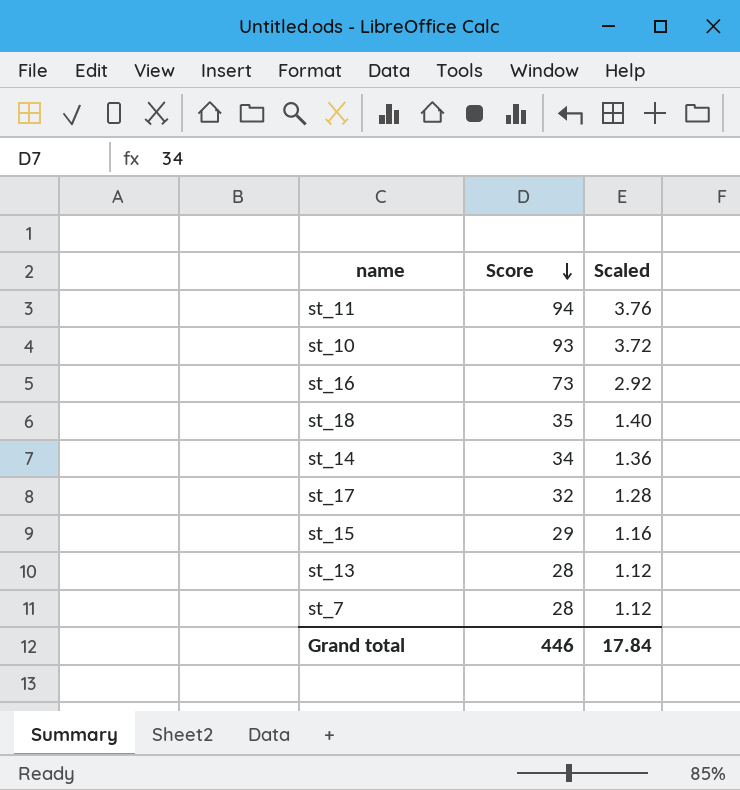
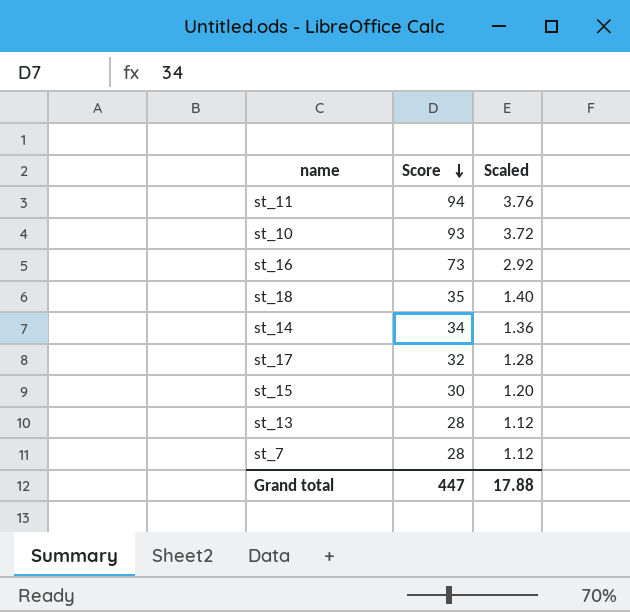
st_15 | Score: 29 -> 30
st_15 | Scaled: 1.16 -> 1.20
Grand total | Score: 446 -> 447
Grand total | Scaled: 17.84 -> 17.88

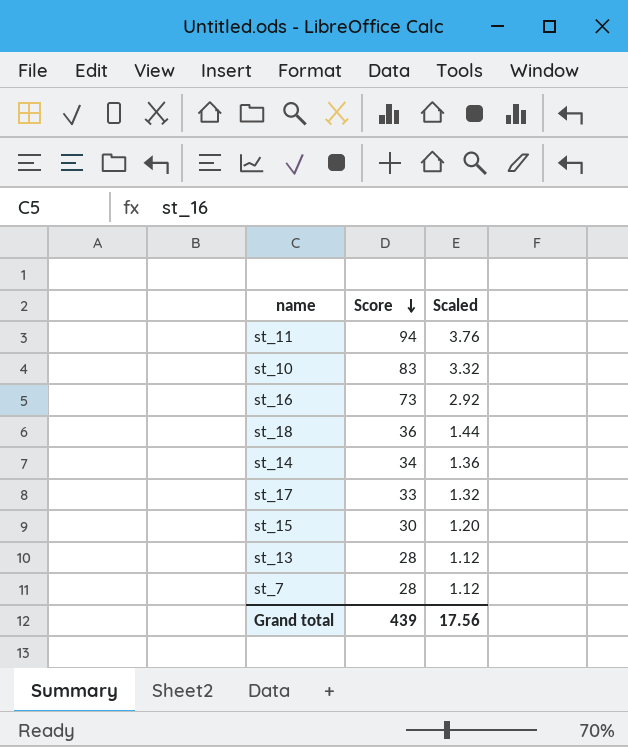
st_10 | Score: 93 -> 83
st_10 | Scaled: 3.72 -> 3.32
st_18 | Score: 35 -> 36
st_18 | Scaled: 1.40 -> 1.44
st_17 | Score: 32 -> 33
st_17 | Scaled: 1.28 -> 1.32
Grand total | Score: 447 -> 439
Grand total | Scaled: 17.88 -> 17.56

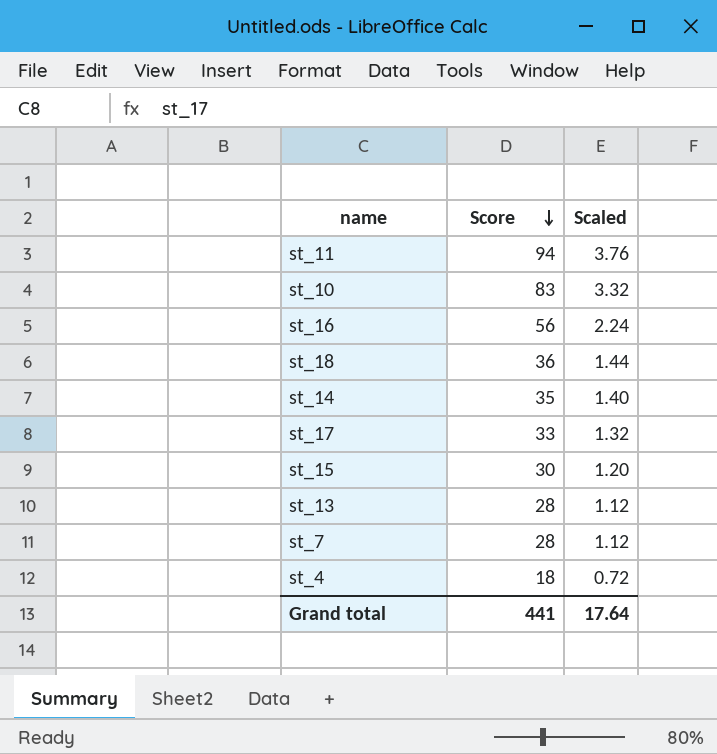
st_16 | Score: 73 -> 56
st_16 | Scaled: 2.92 -> 2.24
st_14 | Score: 34 -> 35
st_14 | Scaled: 1.36 -> 1.40
row st_4: none -> 18 | 0.72
Grand total | Score: 439 -> 441
Grand total | Scaled: 17.56 -> 17.64

